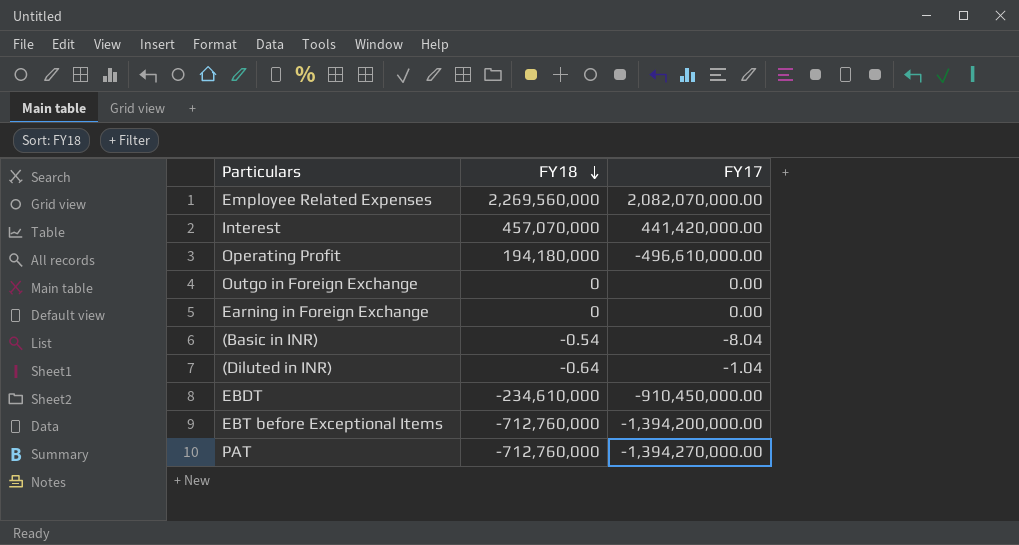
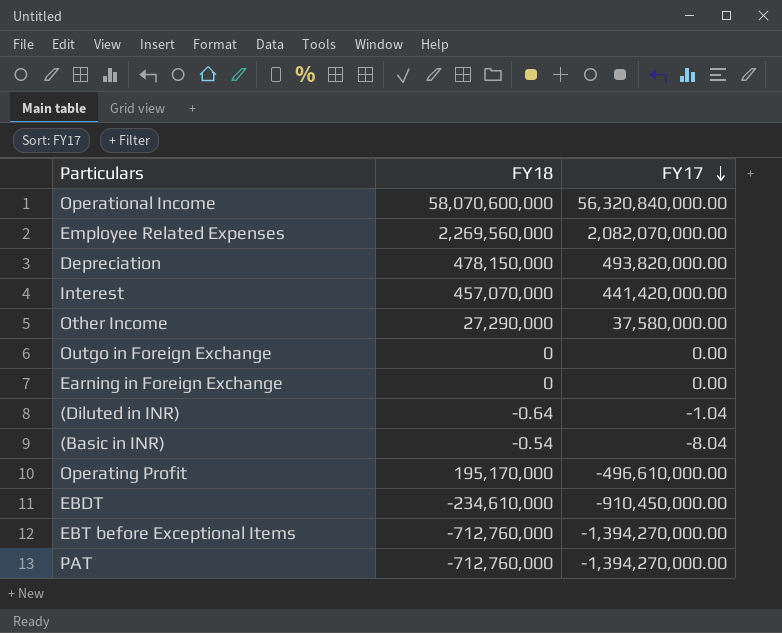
row order: FY18 descending -> FY17 descending
row Operational Income: none -> 58,070,600,000 | 56,320,840,000.00
row Depreciation: none -> 478,150,000 | 493,820,000.00
row Other Income: none -> 27,290,000 | 37,580,000.00
Operating Profit | FY18: 194,180,000 -> 195,170,000
EBT before Exceptional Items | FY17: -1,394,200,000.00 -> -1,394,270,000.00

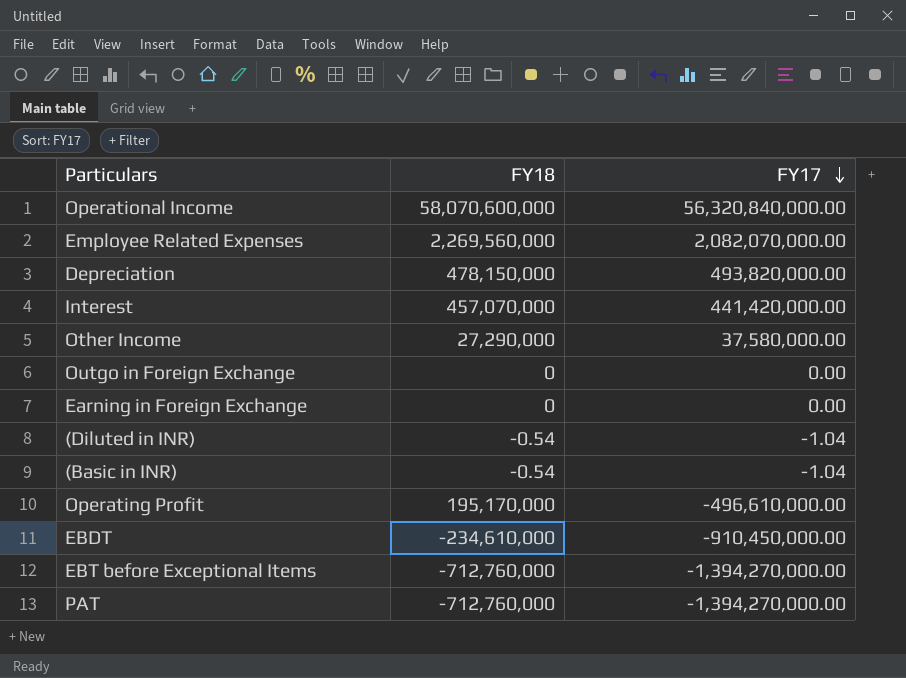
(Diluted in INR) | FY18: -0.64 -> -0.54
(Basic in INR) | FY17: -8.04 -> -1.04

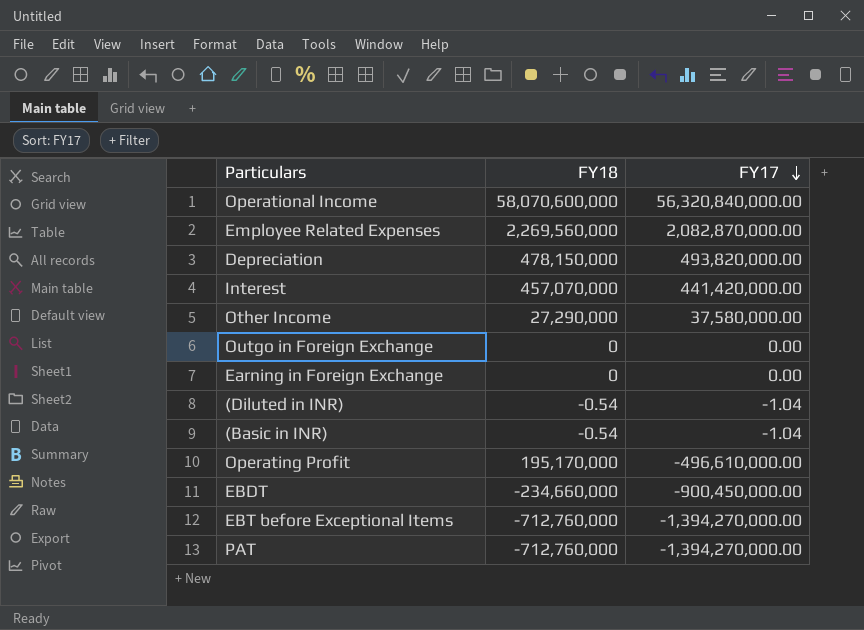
Employee Related Expenses | FY17: 2,082,070,000.00 -> 2,082,870,000.00
EBDT | FY18: -234,610,000 -> -234,660,000
EBDT | FY17: -910,450,000.00 -> -900,450,000.00

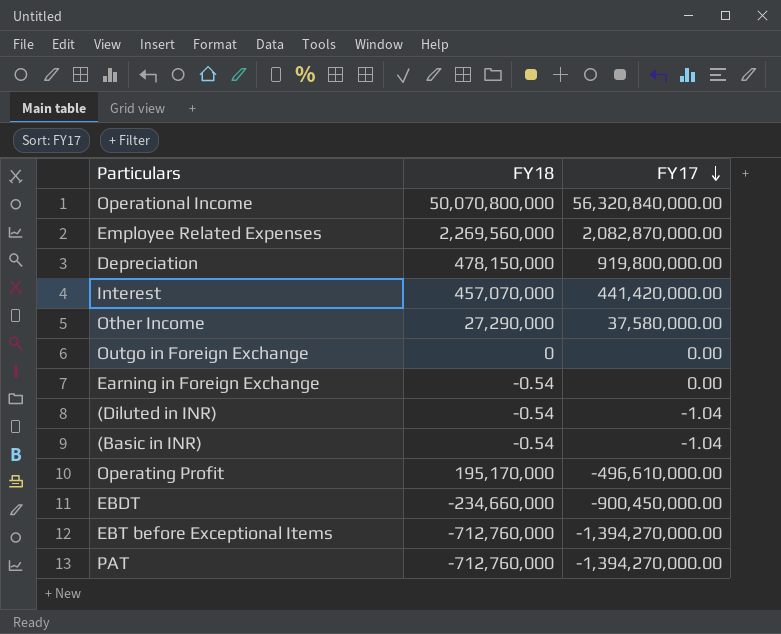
Operational Income | FY18: 58,070,600,000 -> 50,070,800,000
Depreciation | FY17: 493,820,000.00 -> 919,800,000.00
Earning in Foreign Exchange | FY18: 0 -> -0.54

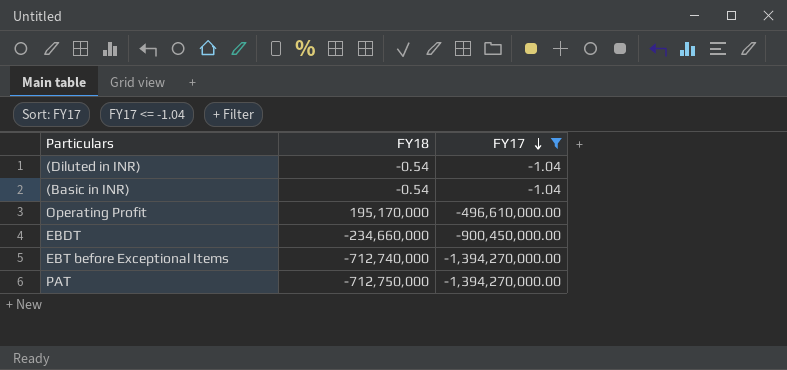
filter: none -> FY17 <= -1.04
EBT before Exceptional Items | FY18: -712,760,000 -> -712,740,000
PAT | FY18: -712,760,000 -> -712,750,000

